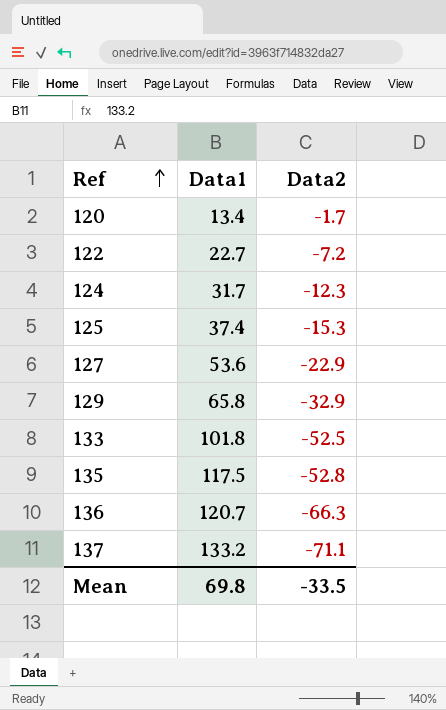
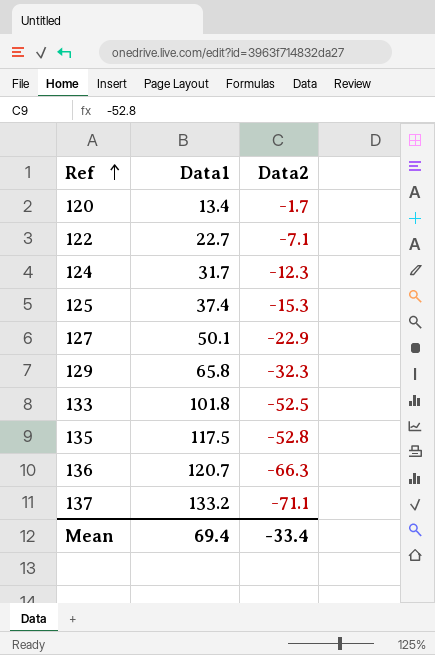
122 | Data2: -7.2 -> -7.1
127 | Data1: 53.6 -> 50.1
129 | Data2: -32.9 -> -32.3
Mean | Data1: 69.8 -> 69.4
Mean | Data2: -33.5 -> -33.4

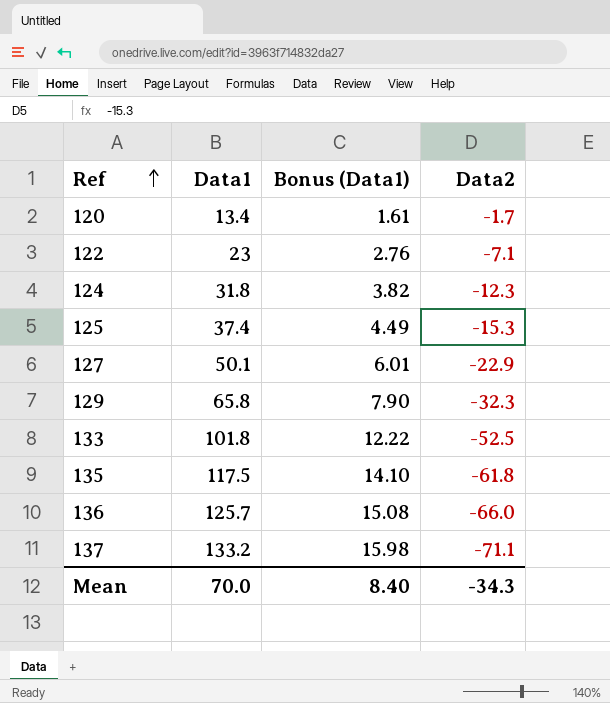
column Bonus (Data1) | formula: none -> [Data1] * 0.12
122 | Data1: 22.7 -> 23
124 | Data1: 31.7 -> 31.8
135 | Data2: -52.8 -> -61.8
136 | Data1: 120.7 -> 125.7
136 | Data2: -66.3 -> -66.0
Mean | Data1: 69.4 -> 70.0
Mean | Data2: -33.4 -> -34.3

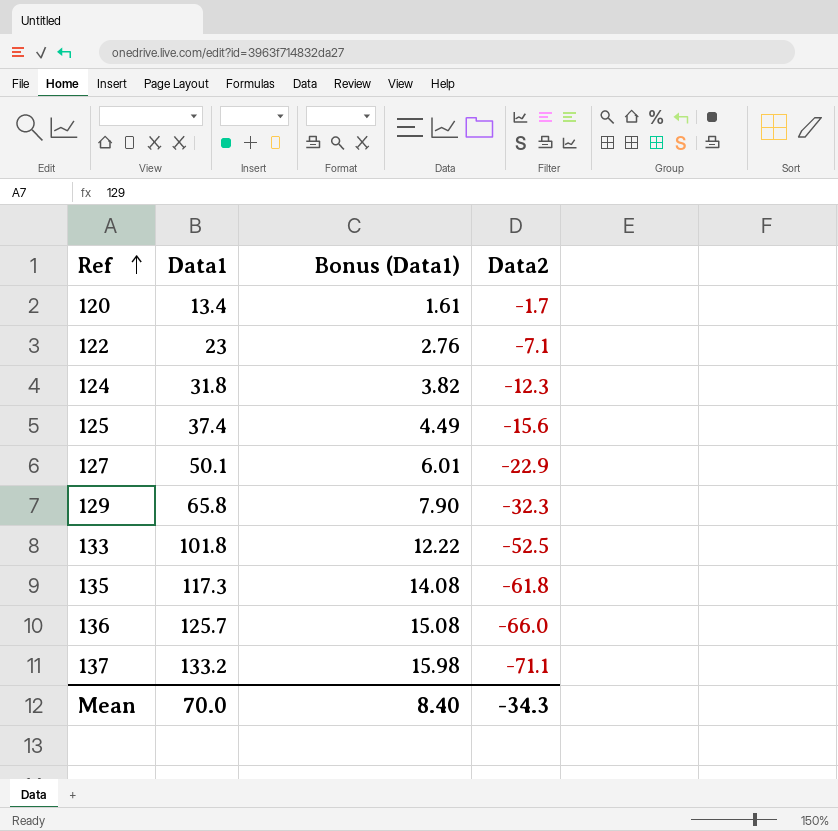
125 | Data2: -15.3 -> -15.6
135 | Data1: 117.5 -> 117.3
135 | Bonus (Data1): 14.10 -> 14.08

